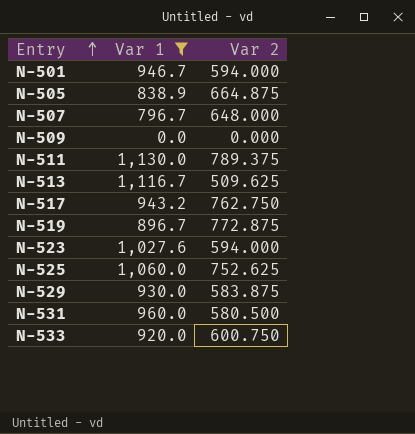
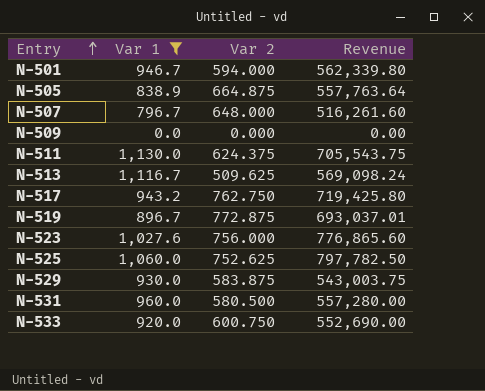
column Revenue | formula: none -> [Var 1] * [Var 2]
N-511 | Var 2: 789.375 -> 624.375
N-523 | Var 2: 594.000 -> 756.000

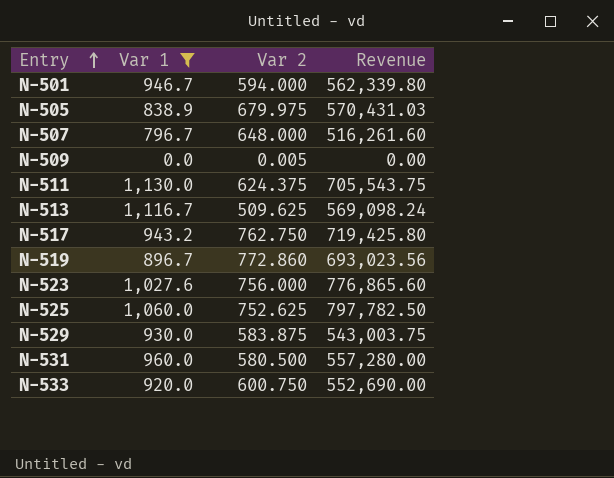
N-505 | Var 2: 664.875 -> 679.975
N-505 | Revenue: 557,763.64 -> 570,431.03
N-509 | Var 2: 0.000 -> 0.005
N-519 | Var 2: 772.875 -> 772.860
N-519 | Revenue: 693,037.01 -> 693,023.56

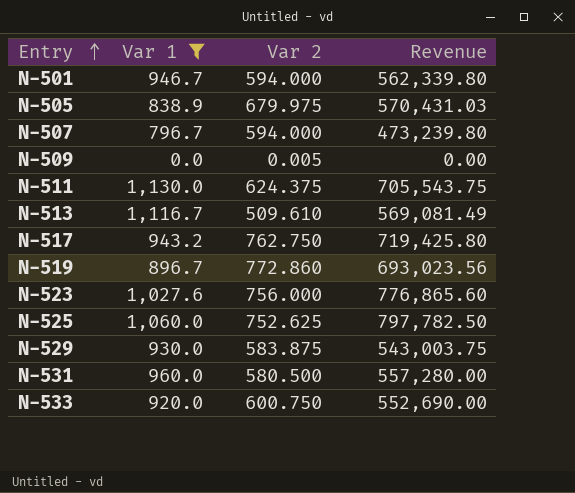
N-507 | Var 2: 648.000 -> 594.000
N-507 | Revenue: 516,261.60 -> 473,239.80
N-513 | Var 2: 509.625 -> 509.610
N-513 | Revenue: 569,098.24 -> 569,081.49

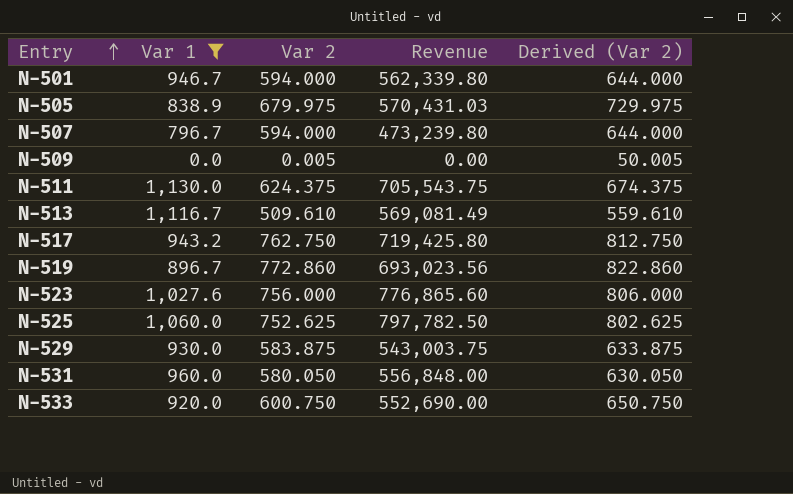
column Derived (Var 2) | formula: none -> [Var 2] + 50
N-531 | Var 2: 580.500 -> 580.050
N-531 | Revenue: 557,280.00 -> 556,848.00

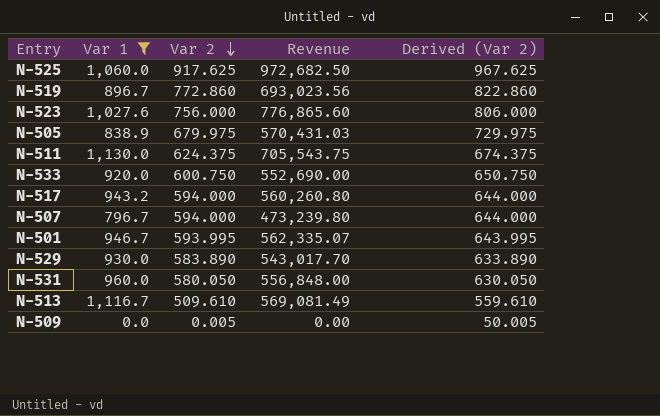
row order: Entry ascending -> Var 2 descending
N-525 | Var 2: 752.625 -> 917.625
N-525 | Revenue: 797,782.50 -> 972,682.50
N-525 | Derived (Var 2): 802.625 -> 967.625
N-517 | Var 2: 762.750 -> 594.000
N-517 | Revenue: 719,425.80 -> 560,260.80
N-517 | Derived (Var 2): 812.750 -> 644.000
N-501 | Var 2: 594.000 -> 593.995
N-501 | Revenue: 562,339.80 -> 562,335.07
N-501 | Derived (Var 2): 644.000 -> 643.995
N-529 | Var 2: 583.875 -> 583.890
N-529 | Revenue: 543,003.75 -> 543,017.70
N-529 | Derived (Var 2): 633.875 -> 633.890

